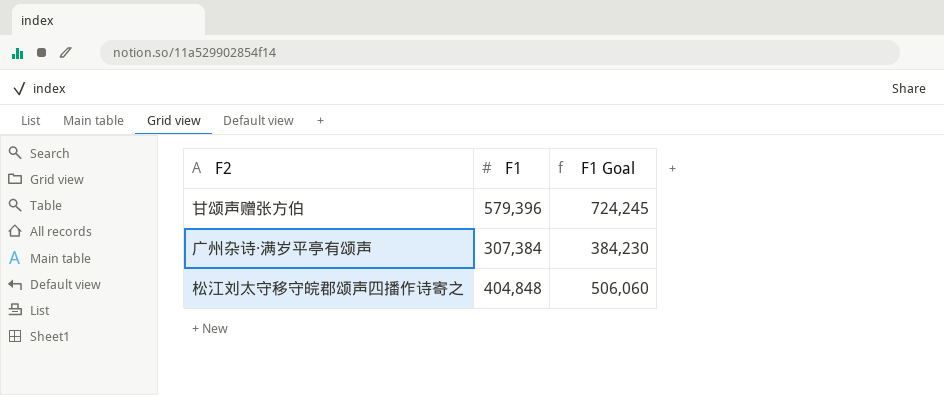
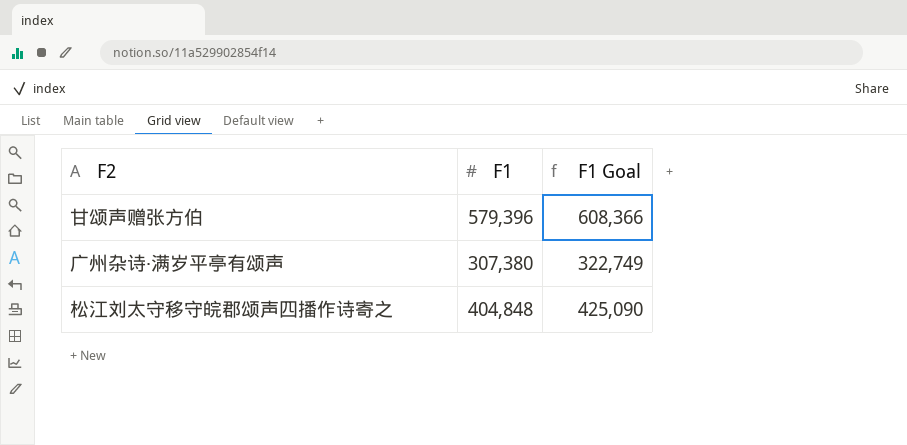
column F1 Goal | formula: [F1] * 1.25 -> [F1] * 1.05
广州杂诗·满岁平亭有颂声 | F1: 307,384 -> 307,380

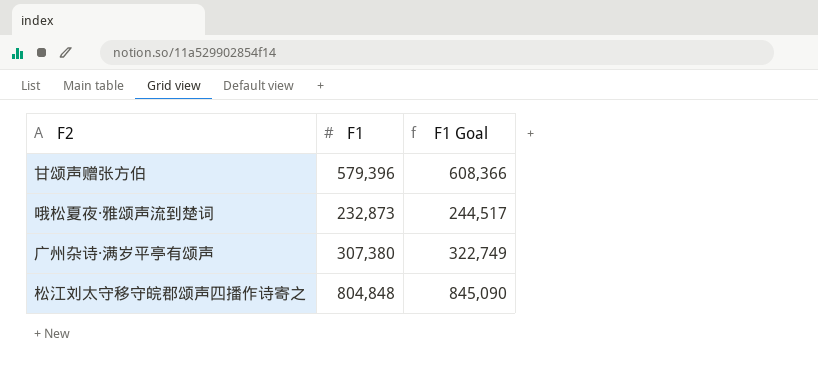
row 哦松夏夜·雅颂声流到楚词: none -> 232,873 | 244,517
松江刘太守移守皖郡颂声四播作诗寄之 | F1: 404,848 -> 804,848
松江刘太守移守皖郡颂声四播作诗寄之 | F1 Goal: 425,090 -> 845,090

